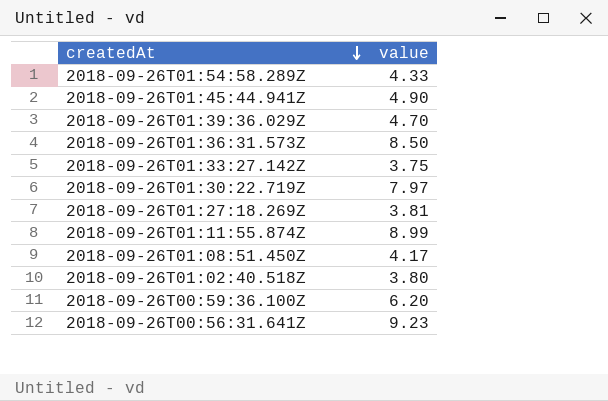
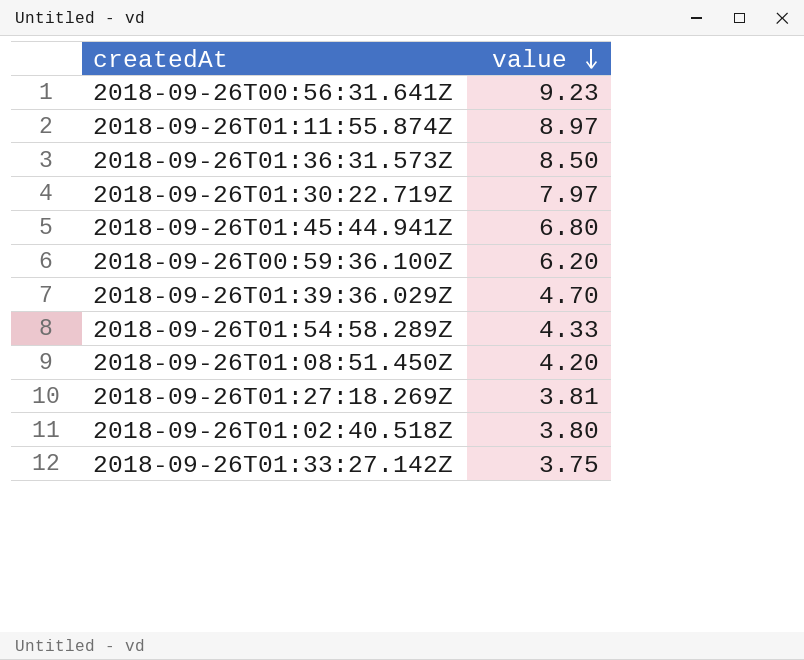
row order: createdAt descending -> value descending
2018-09-26T01:11:55.874Z | value: 8.99 -> 8.97
2018-09-26T01:45:44.941Z | value: 4.90 -> 6.80
2018-09-26T01:08:51.450Z | value: 4.17 -> 4.20

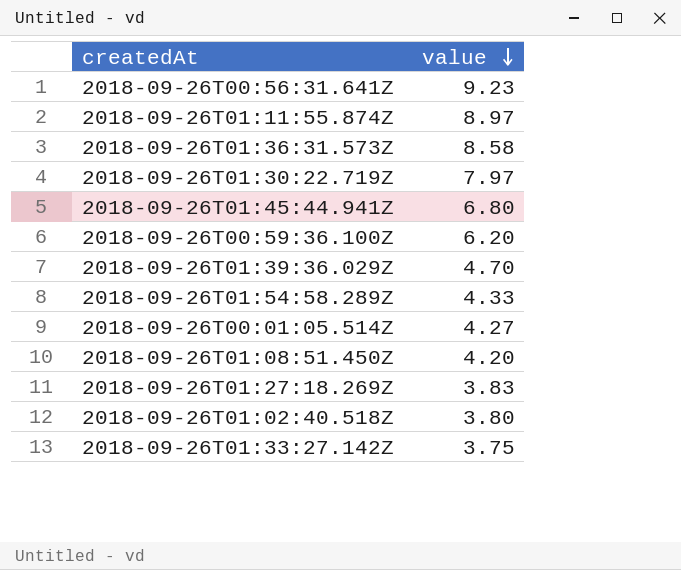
2018-09-26T01:36:31.573Z | value: 8.50 -> 8.58
row 2018-09-26T00:01:05.514Z: none -> 4.27
2018-09-26T01:27:18.269Z | value: 3.81 -> 3.83

